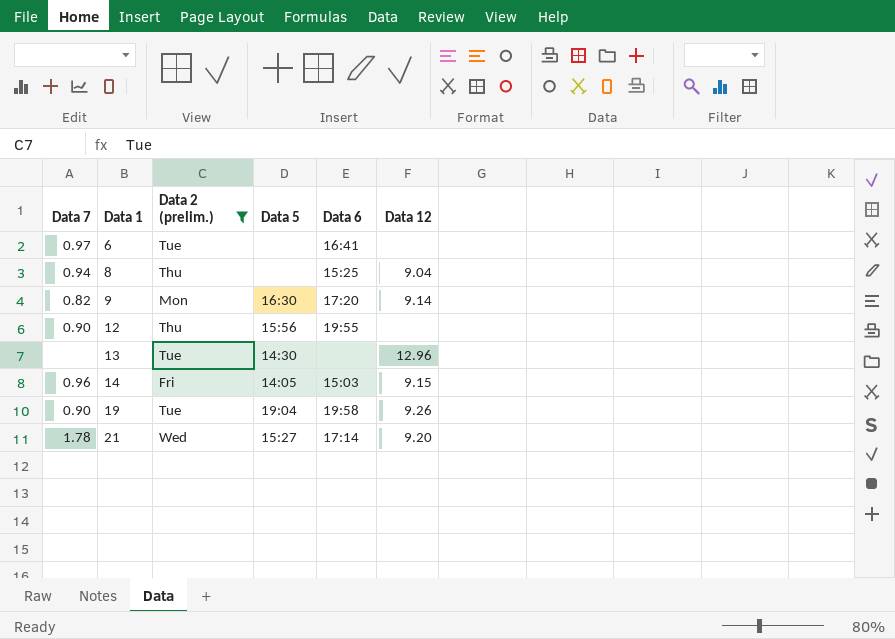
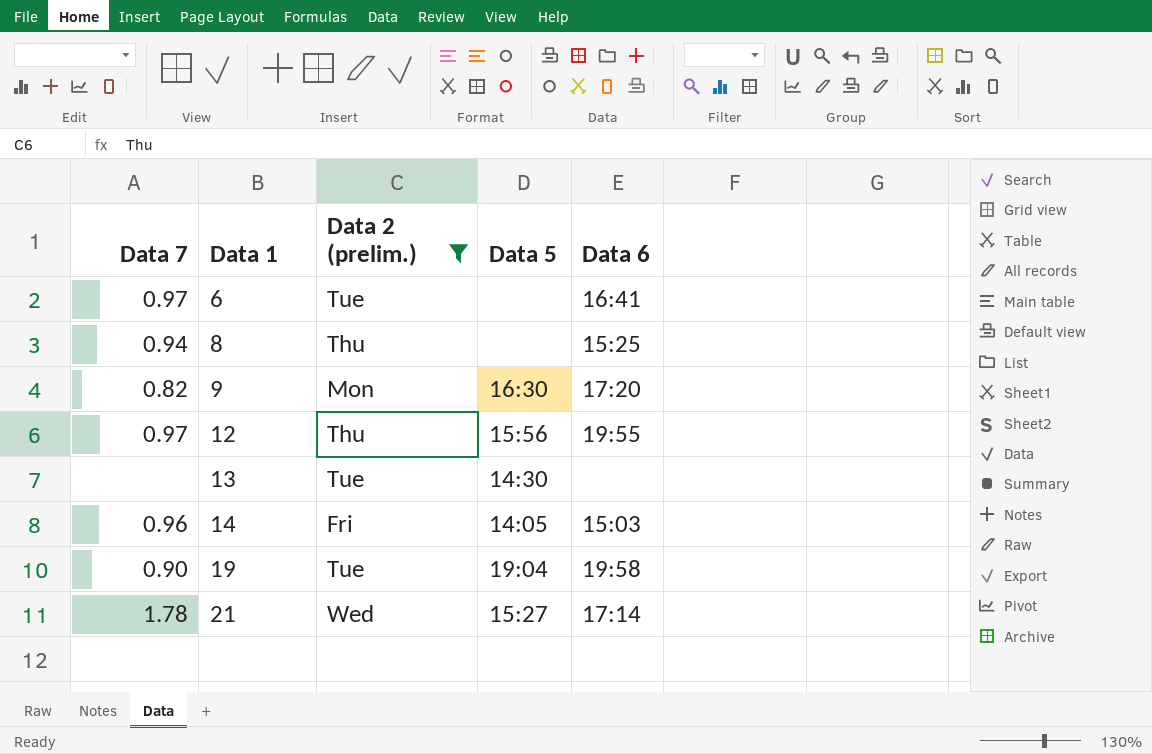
column Data 12 | position: 6 -> none
12 | Data 7: 0.90 -> 0.97

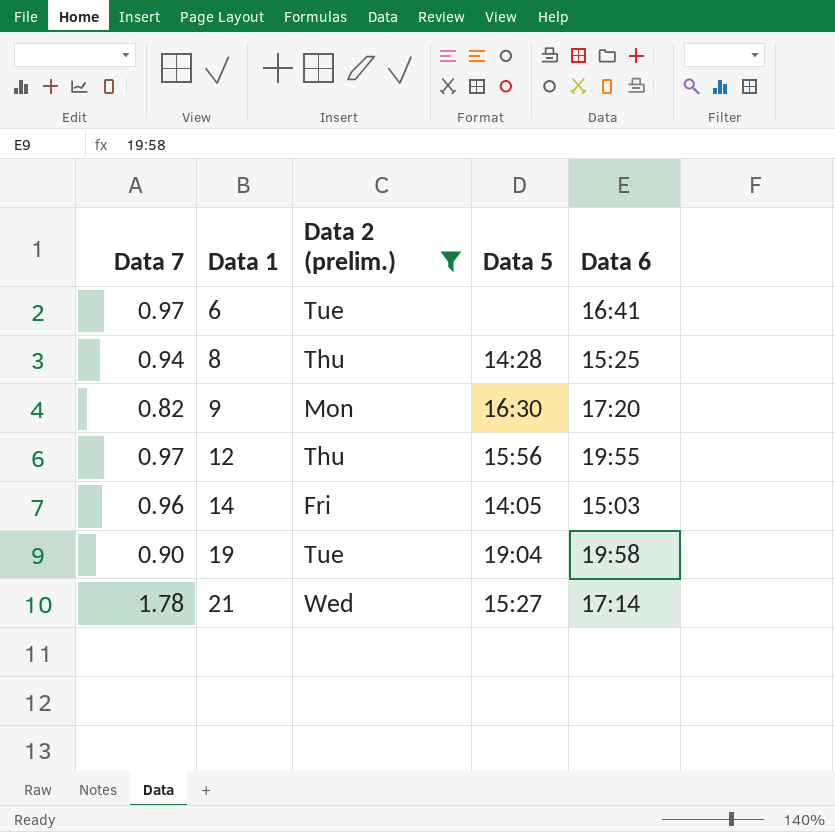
row 13: none | Tue | 14:30 | none -> none
8 | Data 5: none -> 14:28

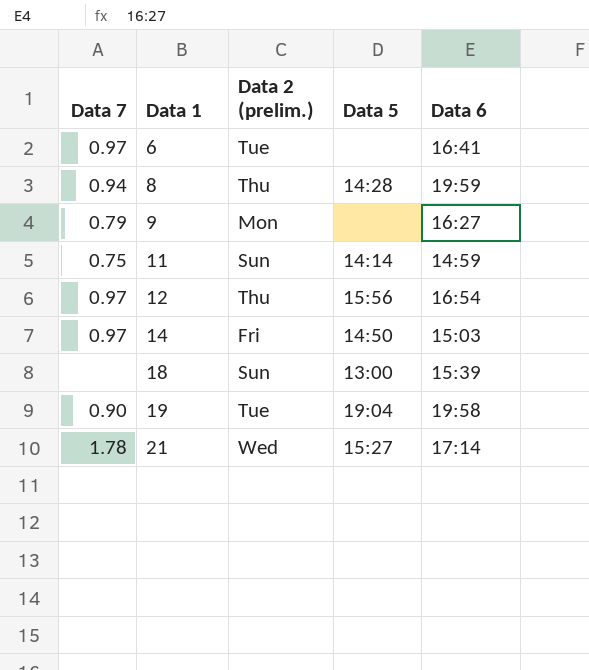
filter: Data 2 (prelim.) != Sun -> none
8 | Data 6: 15:25 -> 19:59
9 | Data 7: 0.82 -> 0.79
9 | Data 5: 16:30 -> none
9 | Data 6: 17:20 -> 16:27
12 | Data 6: 19:55 -> 16:54
14 | Data 7: 0.96 -> 0.97
14 | Data 5: 14:05 -> 14:50

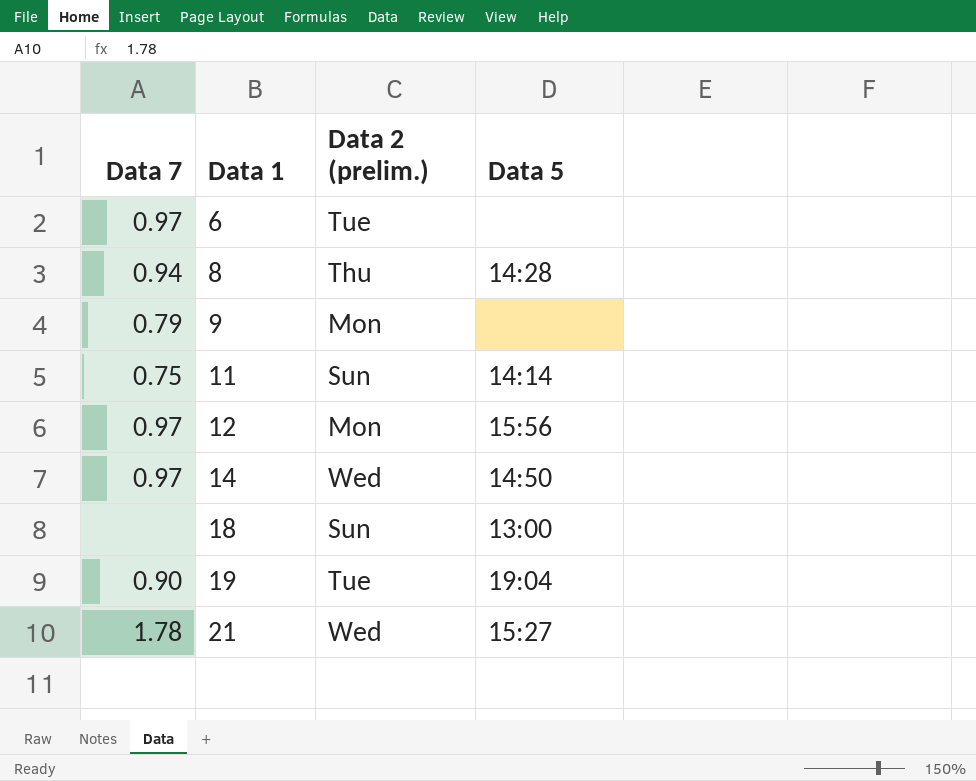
column Data 6 | position: 5 -> none
12 | Data 2 (prelim.): Thu -> Mon
14 | Data 2 (prelim.): Fri -> Wed

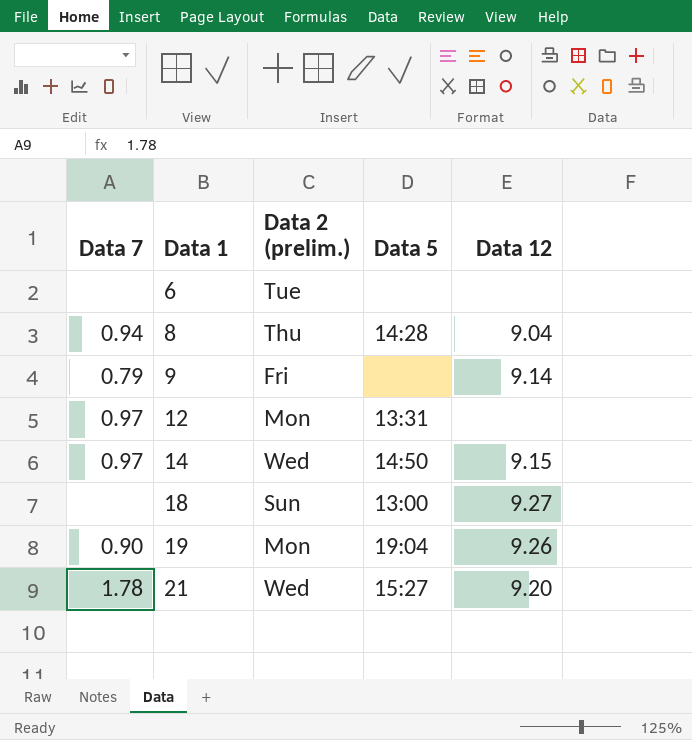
column Data 12 | position: none -> 5
row 11: 0.75 | Sun | 14:14 -> none
6 | Data 7: 0.97 -> none
9 | Data 2 (prelim.): Mon -> Fri
12 | Data 5: 15:56 -> 13:31
19 | Data 2 (prelim.): Tue -> Mon

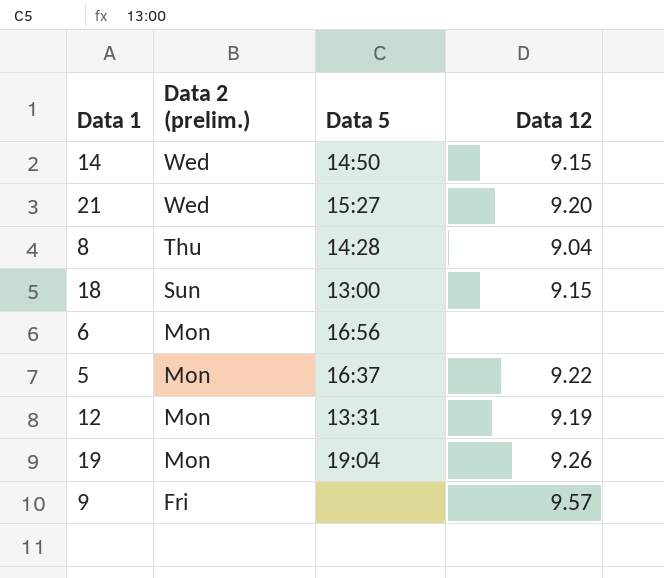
row order: Data 1 ascending -> Data 2 (prelim.) descending
column Data 7 | position: 1 -> none
18 | Data 12: 9.27 -> 9.15
6 | Data 2 (prelim.): Tue -> Mon
6 | Data 5: none -> 16:56
row 5: none -> Mon | 16:37 | 9.22
12 | Data 12: none -> 9.19
9 | Data 12: 9.14 -> 9.57

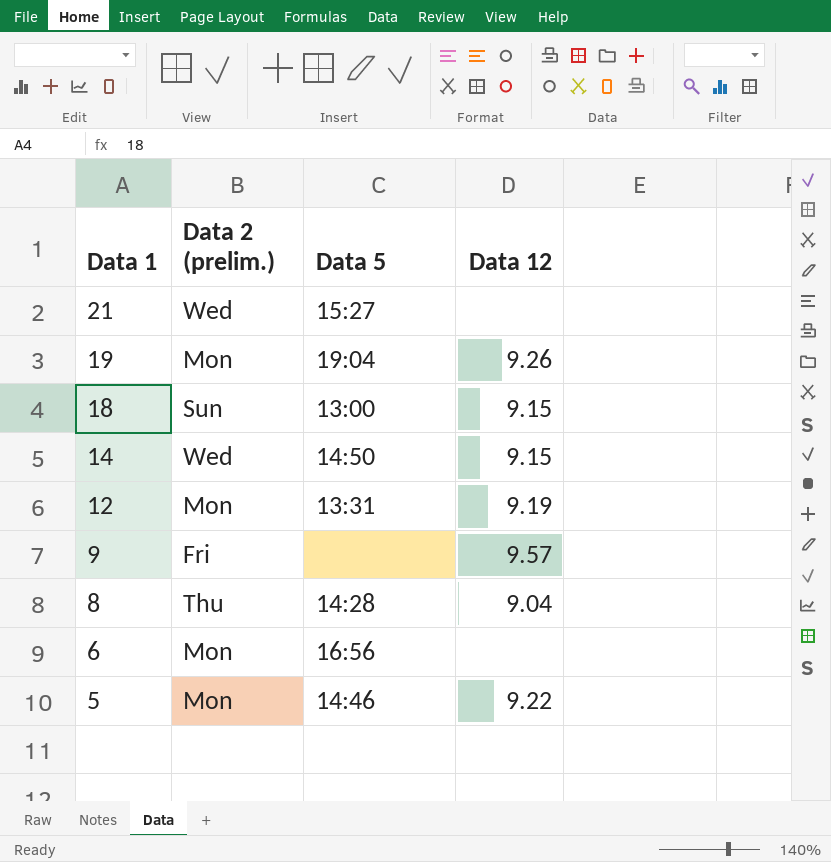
row order: Data 2 (prelim.) descending -> Data 1 descending
21 | Data 12: 9.20 -> none
5 | Data 5: 16:37 -> 14:46

